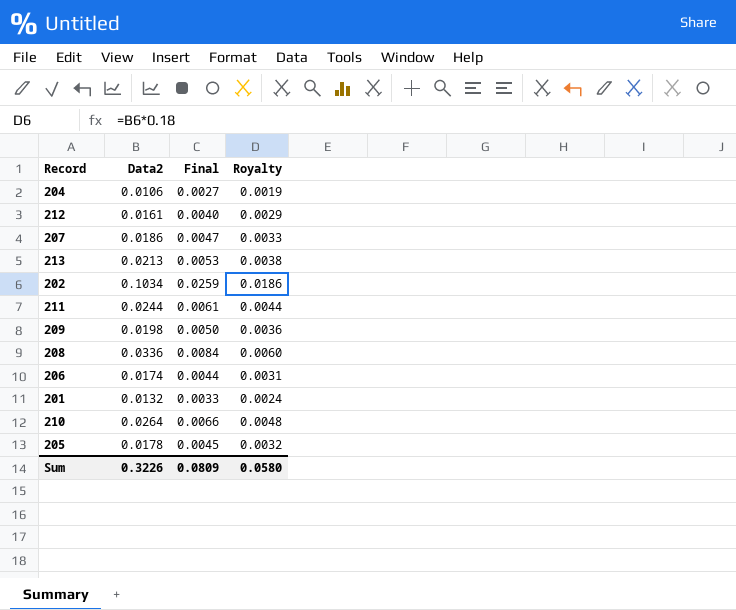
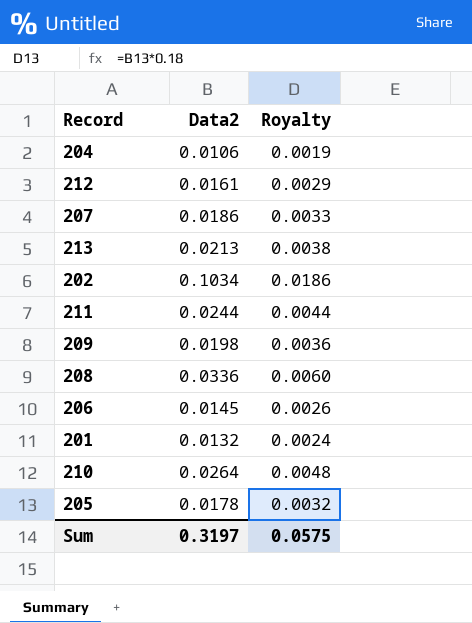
column Final | formula: [Data2] * 0.25 -> none
206 | Data2: 0.0174 -> 0.0145
206 | Royalty: 0.0031 -> 0.0026
Sum | Data2: 0.3226 -> 0.3197
Sum | Royalty: 0.0580 -> 0.0575

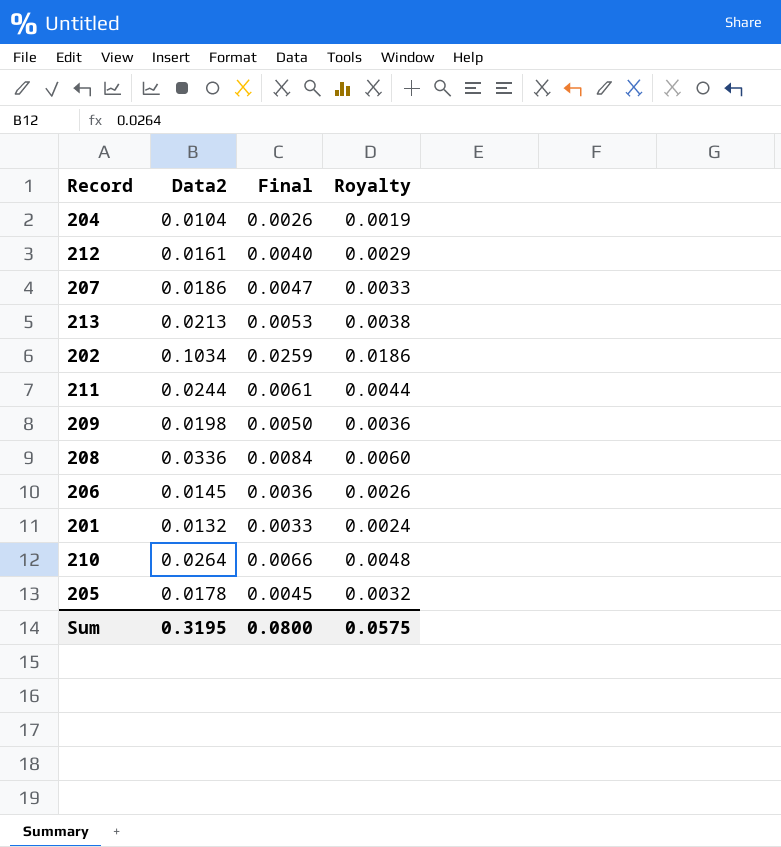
column Final | formula: none -> [Data2] * 0.25
204 | Data2: 0.0106 -> 0.0104
Sum | Data2: 0.3197 -> 0.3195

